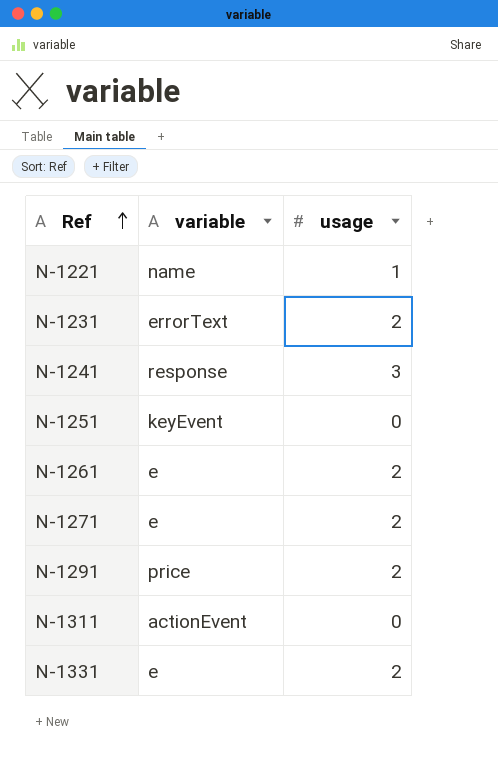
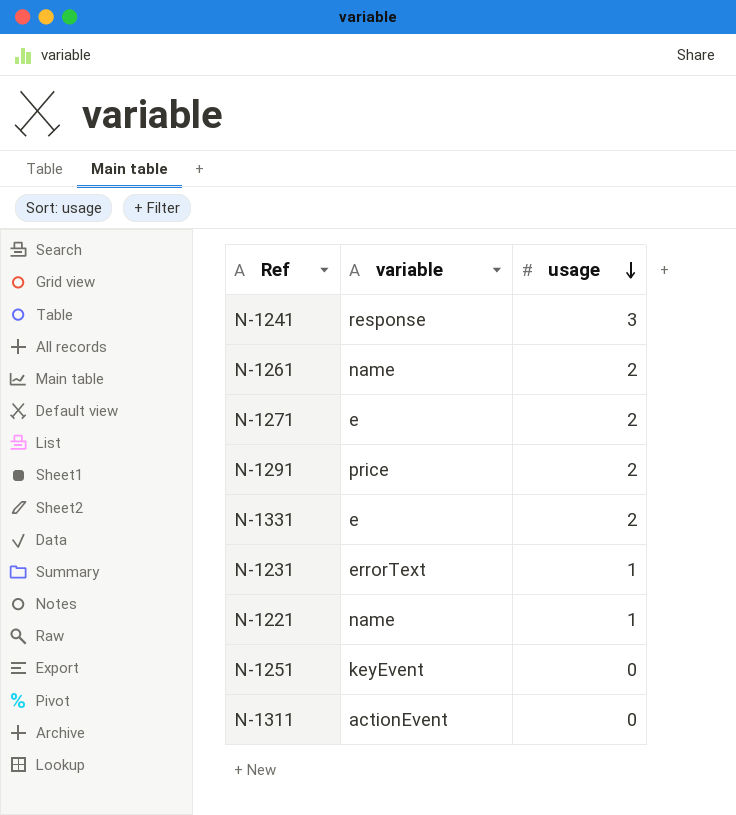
row order: Ref ascending -> usage descending
N-1261 | variable: e -> name
N-1231 | usage: 2 -> 1

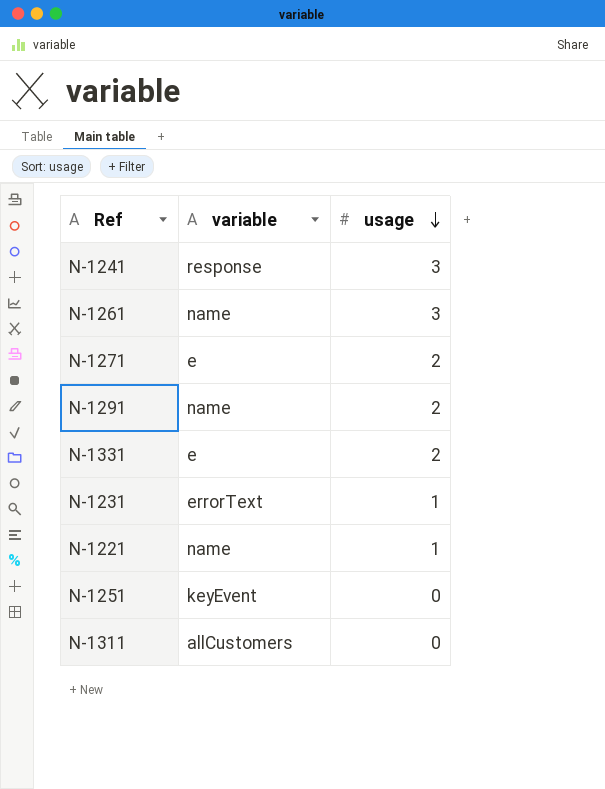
N-1261 | usage: 2 -> 3
N-1291 | variable: price -> name
N-1311 | variable: actionEvent -> allCustomers

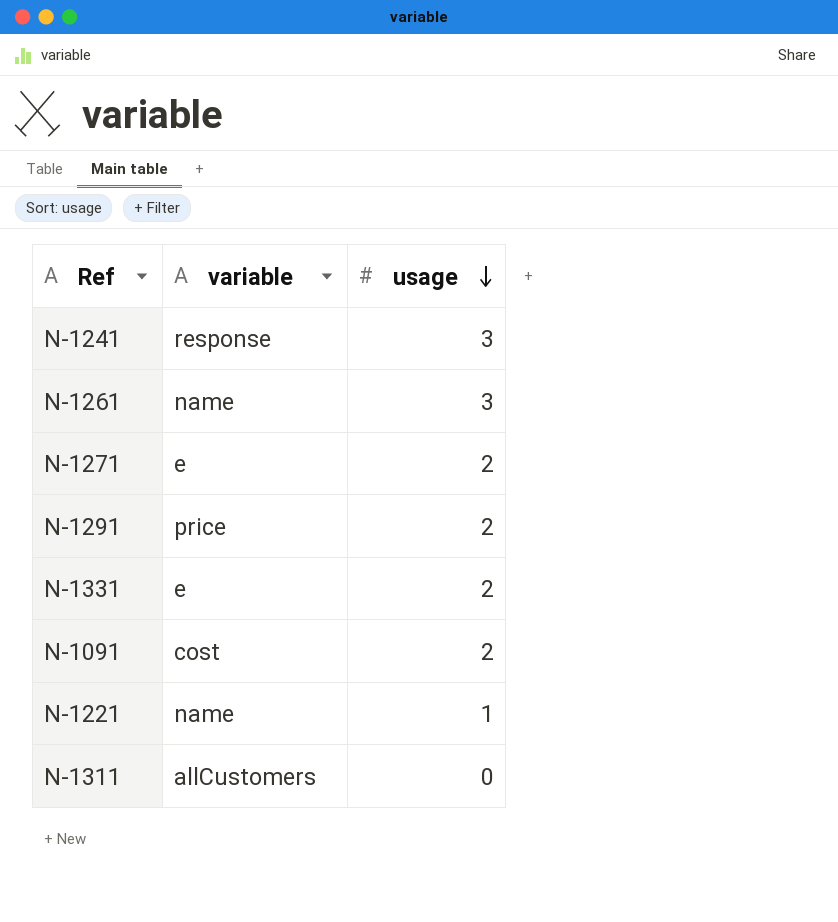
row N-1231: errorText | 1 -> none
row N-1251: keyEvent | 0 -> none
N-1291 | variable: name -> price
row N-1091: none -> cost | 2

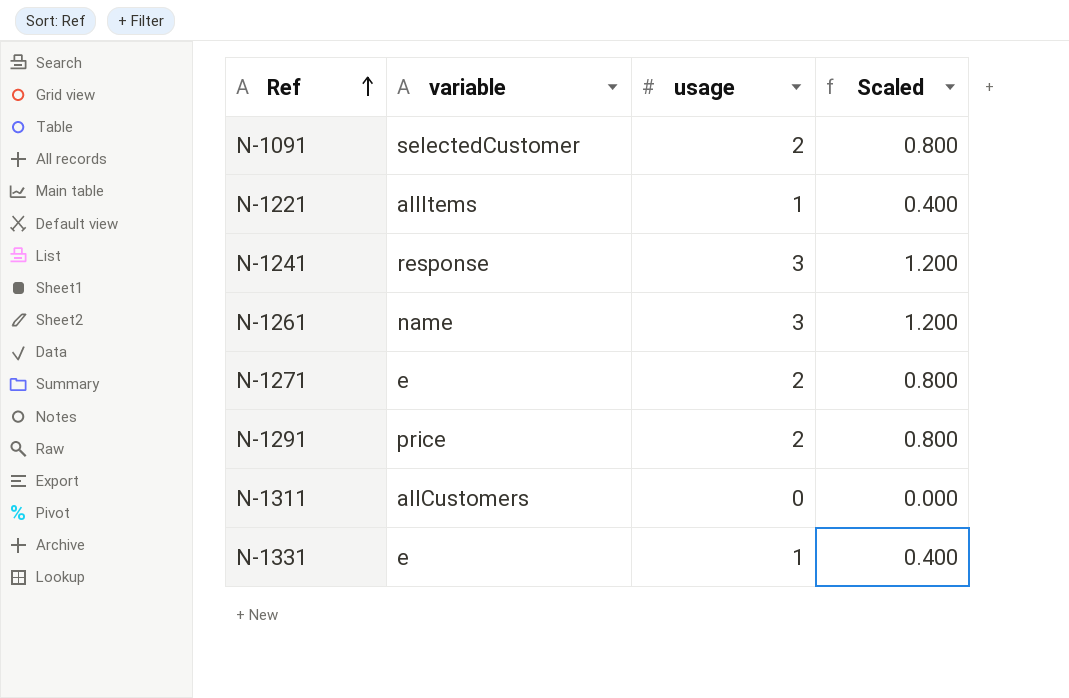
row order: usage descending -> Ref ascending
column Scaled | formula: none -> [usage] * 0.4
N-1091 | variable: cost -> selectedCustomer
N-1221 | variable: name -> allItems
N-1331 | usage: 2 -> 1

